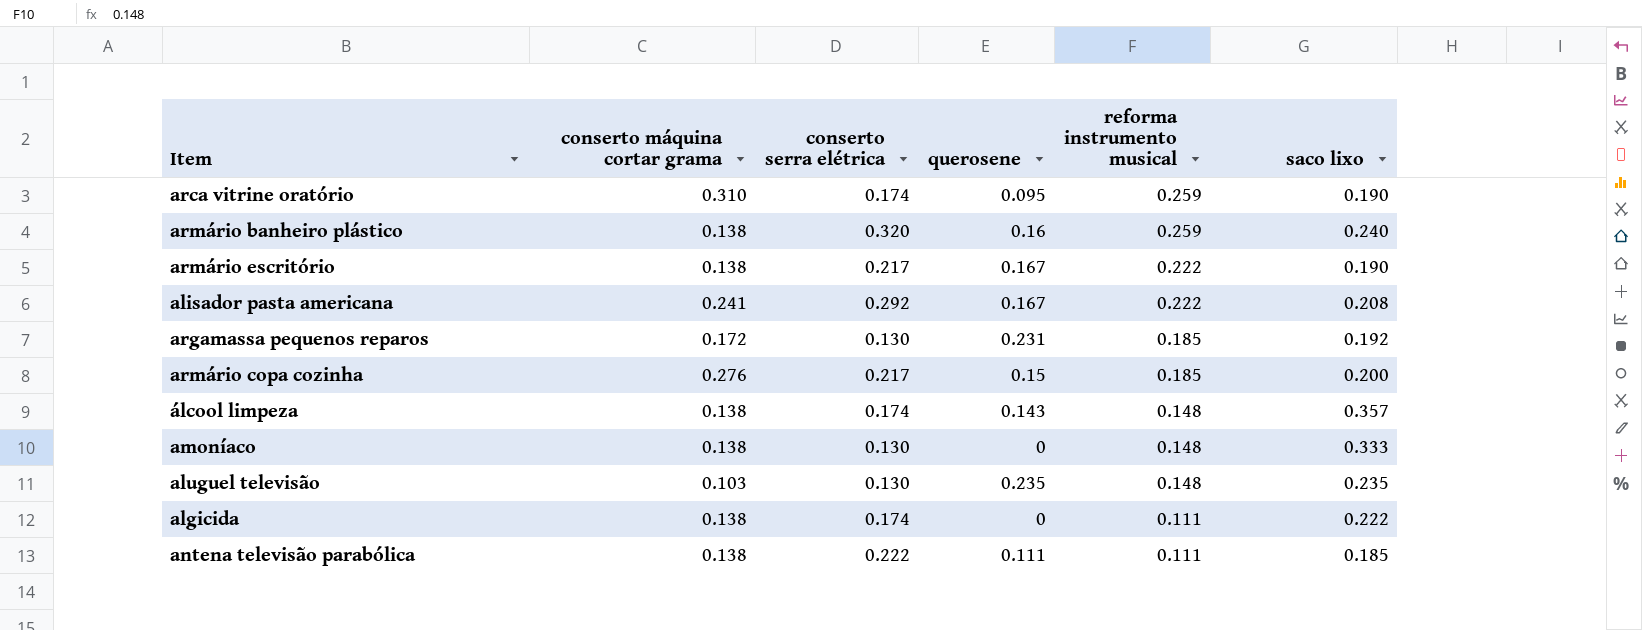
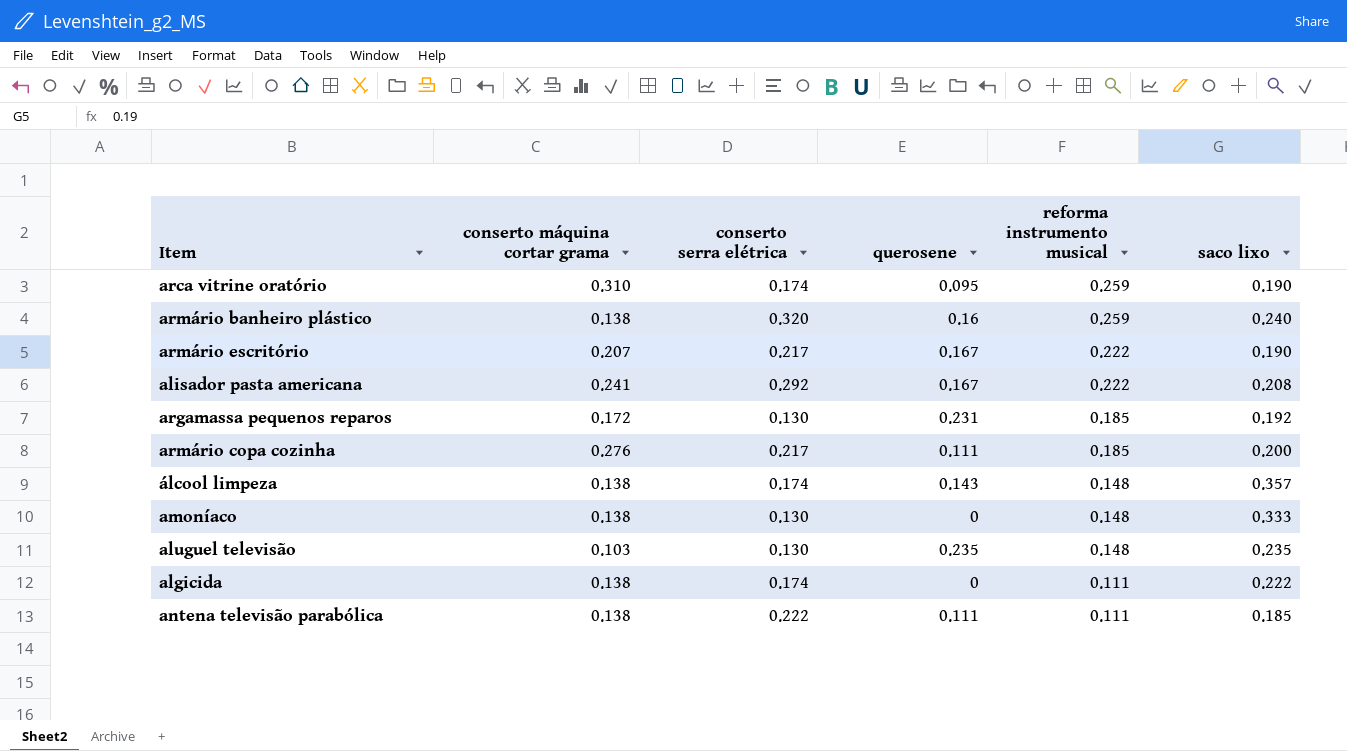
armário escritório | conserto máquina cortar grama: 0.138 -> 0.207
armário copa cozinha | querosene: 0.15 -> 0.111

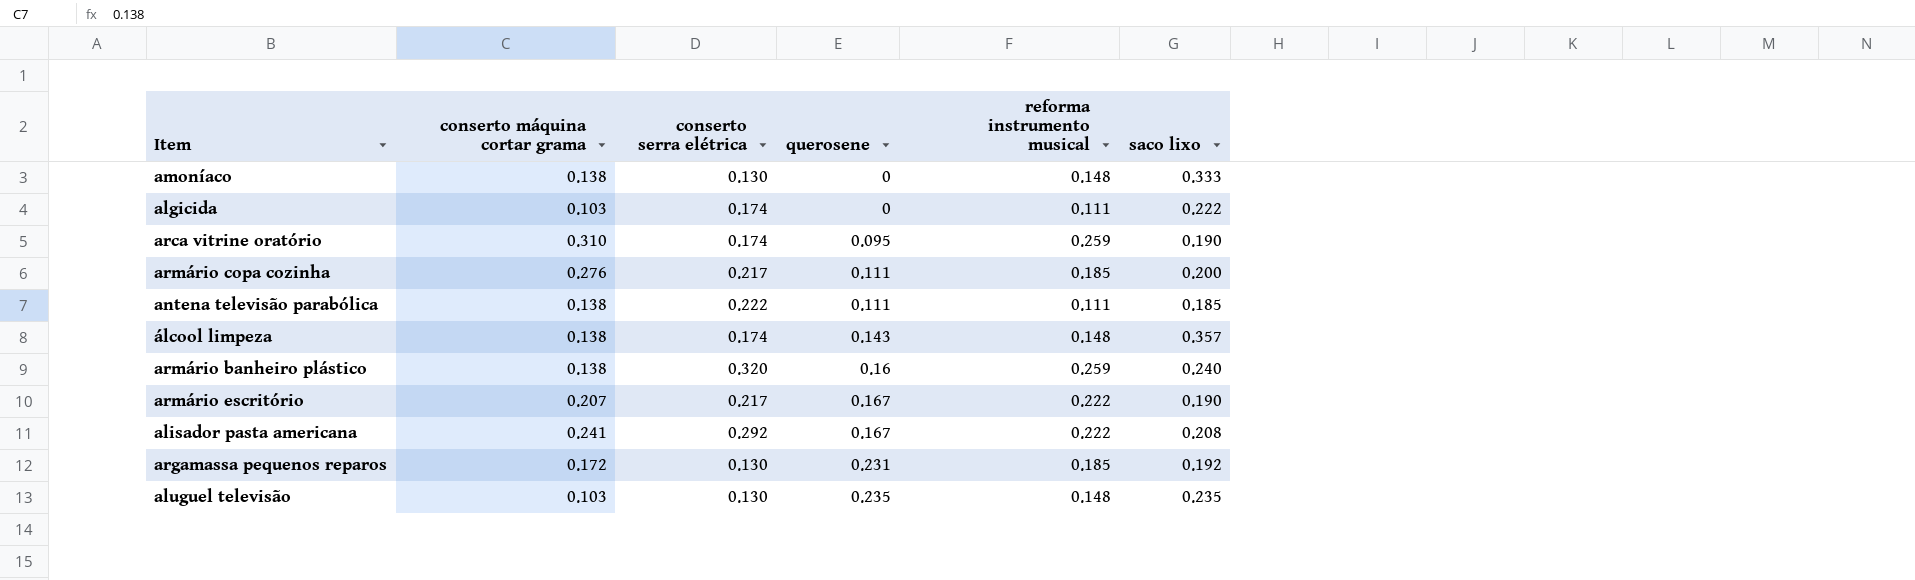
row order: reforma instrumento musical descending -> querosene ascending
algicida | conserto máquina cortar grama: 0.138 -> 0.103

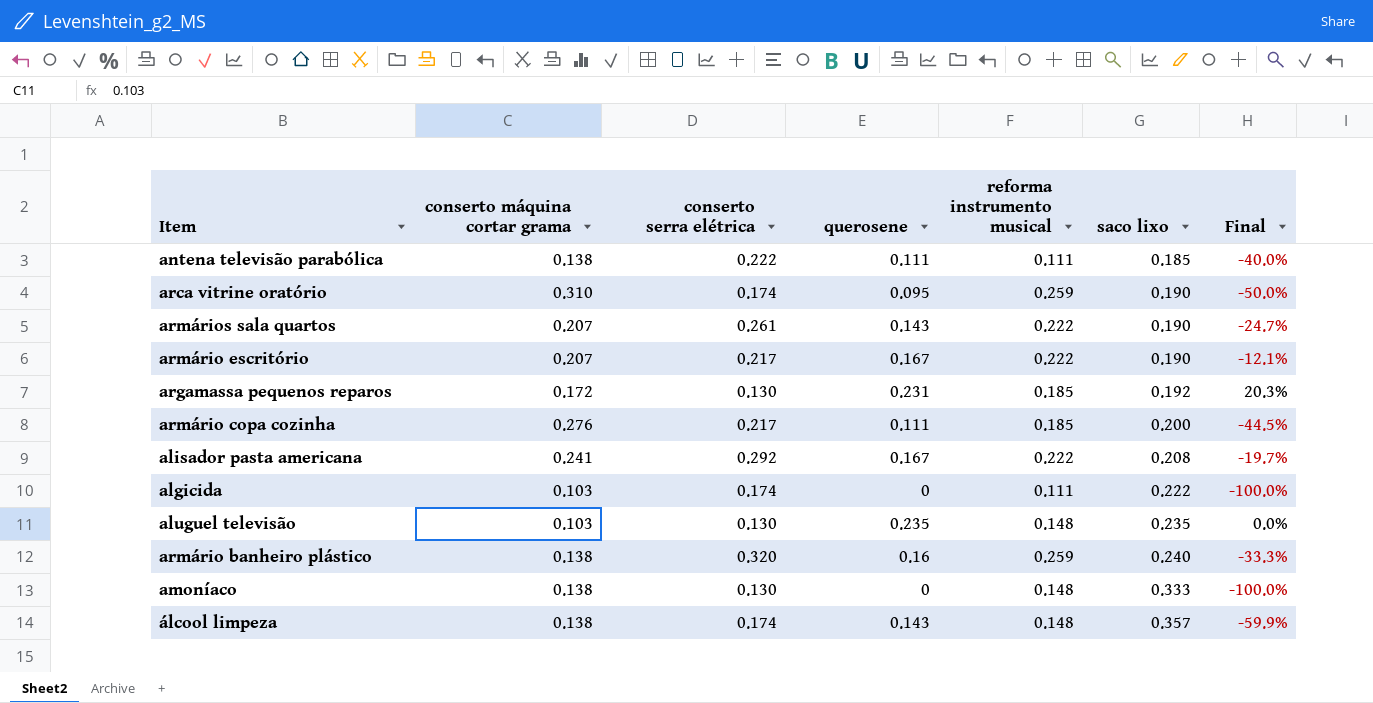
row order: querosene ascending -> saco lixo ascending
column Final | formula: none -> ([querosene] - [saco lixo]) / [saco lixo]
row armários sala quartos: none -> 0.207 | 0.261 | 0.143 | 0.222 | 0.190 | -24.7%

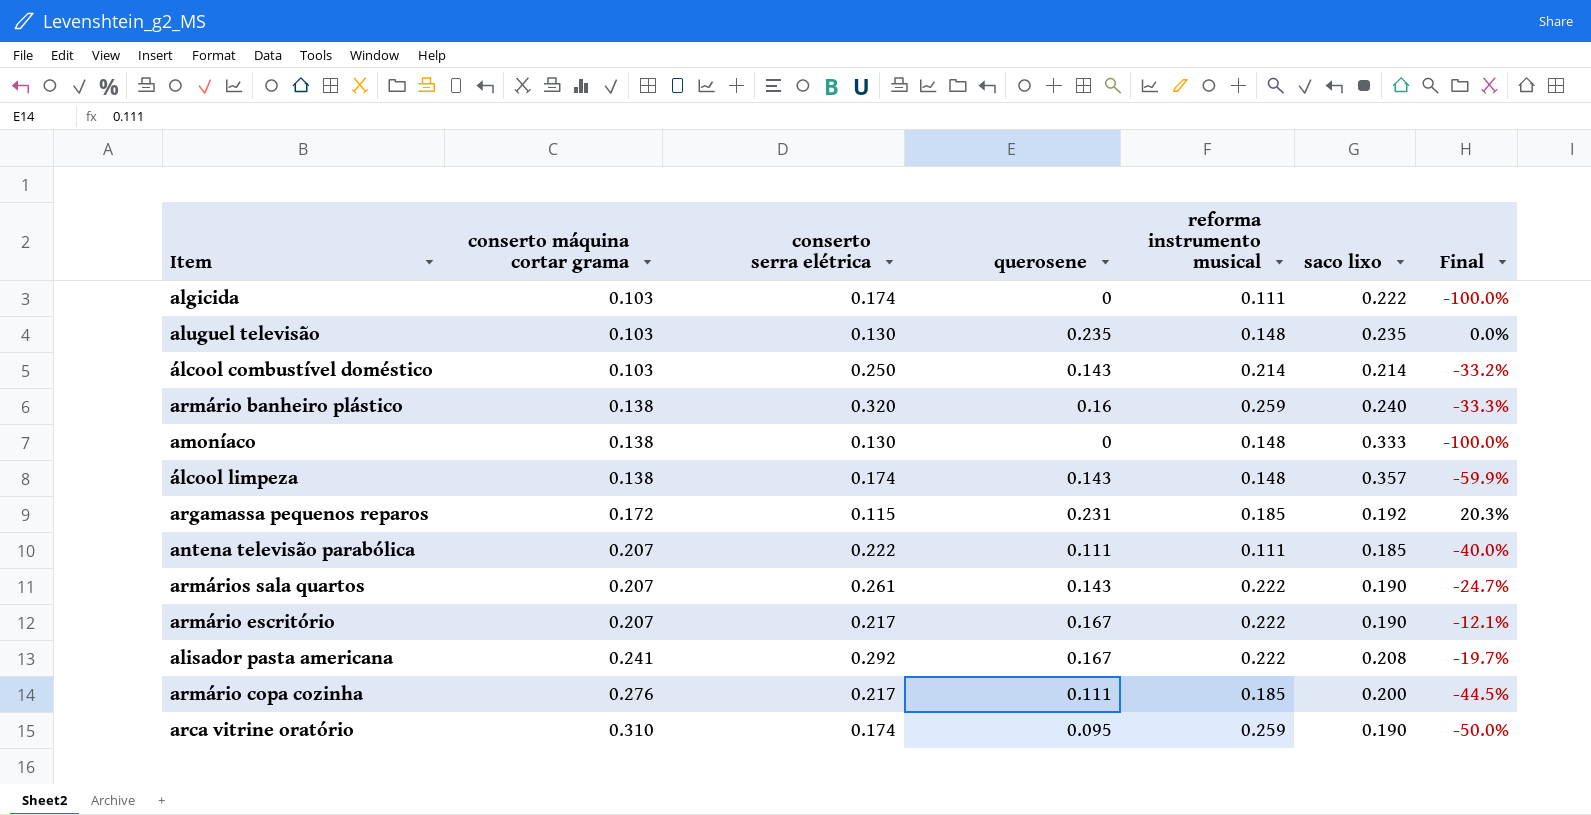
row order: saco lixo ascending -> conserto máquina cortar grama ascending
row álcool combustível doméstico: none -> 0.103 | 0.250 | 0.143 | 0.214 | 0.214 | -33.2%
argamassa pequenos reparos | conserto serra elétrica: 0.130 -> 0.115
antena televisão parabólica | conserto máquina cortar grama: 0.138 -> 0.207

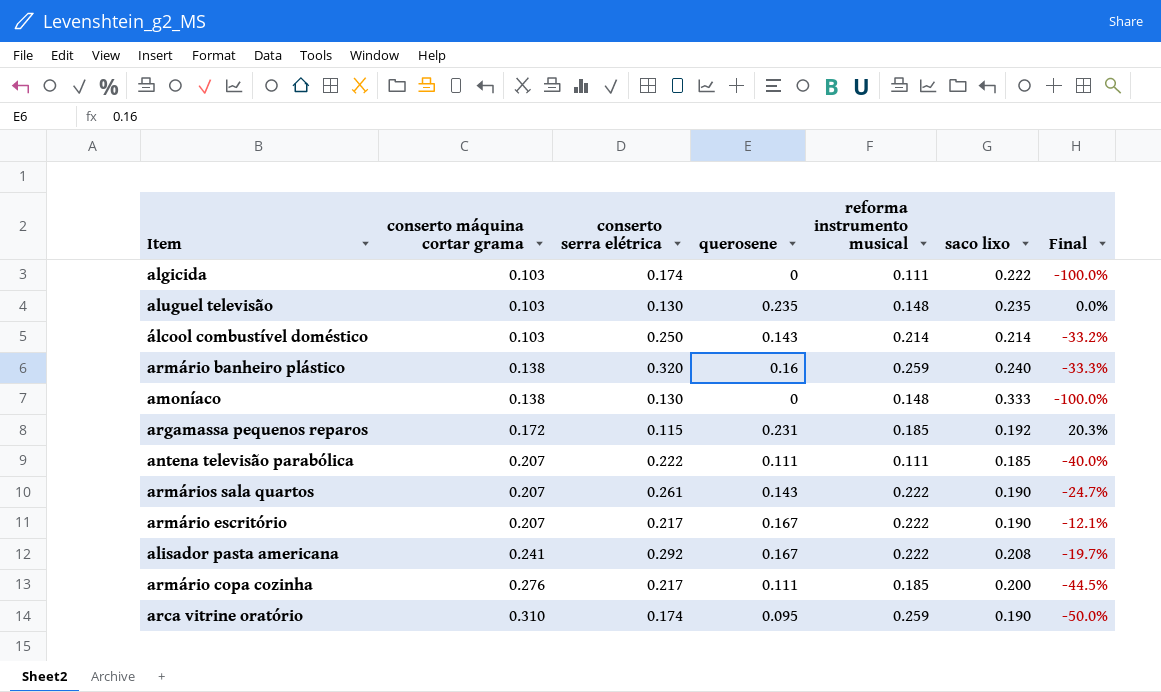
row álcool limpeza: 0.138 | 0.174 | 0.143 | 0.148 | 0.357 | -59.9% -> none

